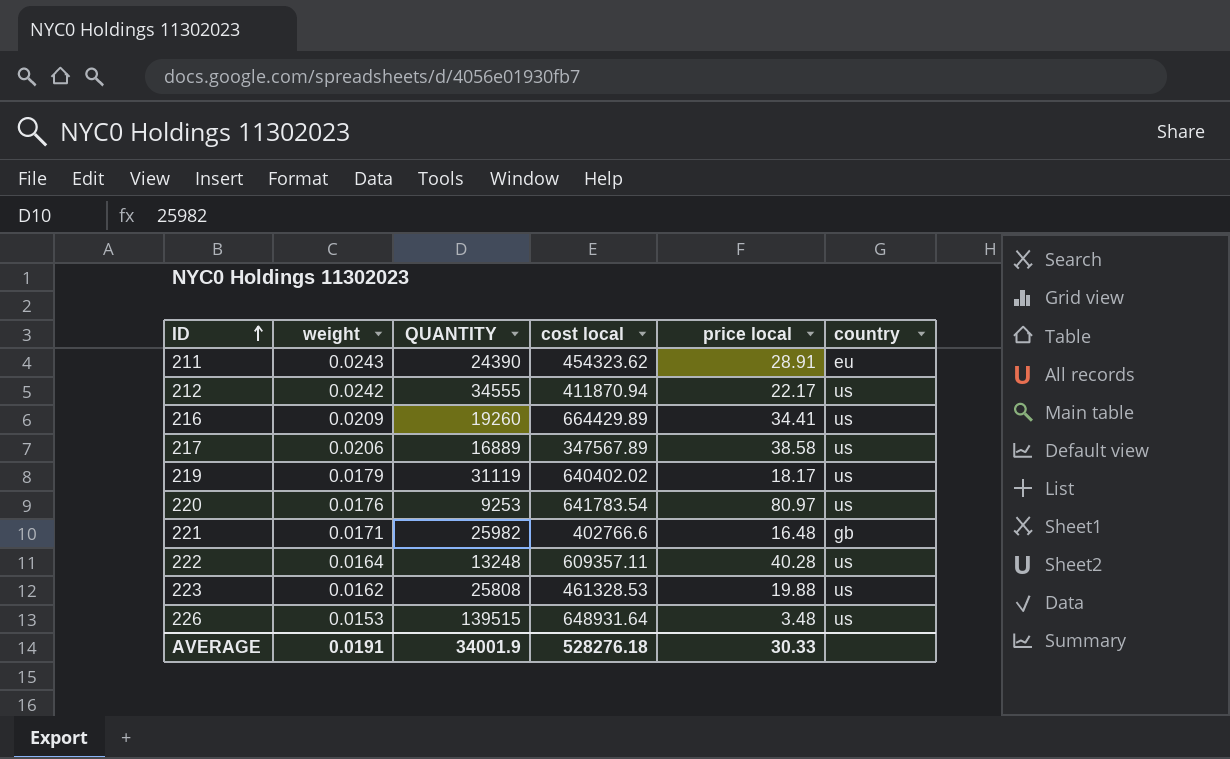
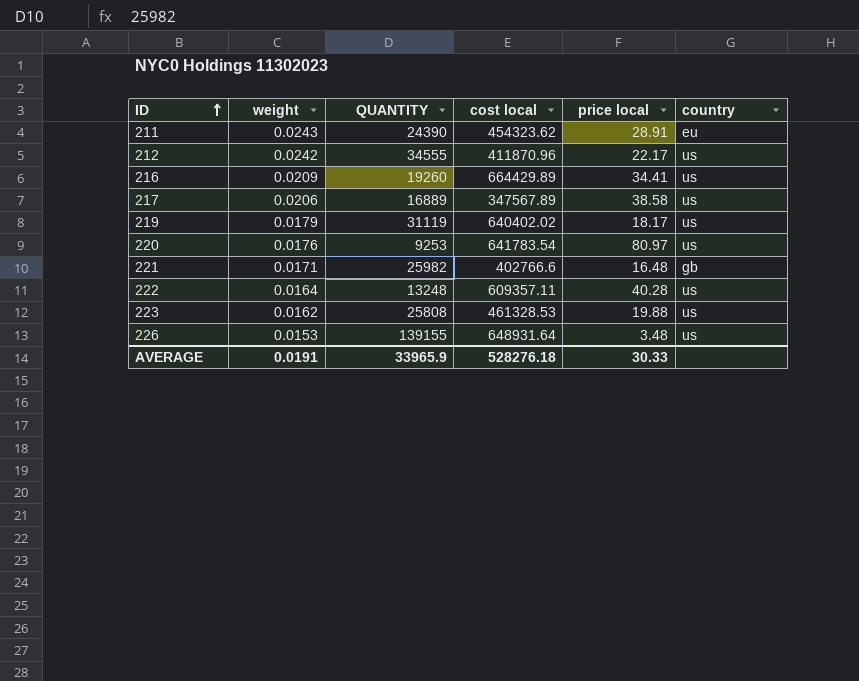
212 | cost local: 411870.94 -> 411870.96
226 | QUANTITY: 139515 -> 139155
AVERAGE | QUANTITY: 34001.9 -> 33965.9

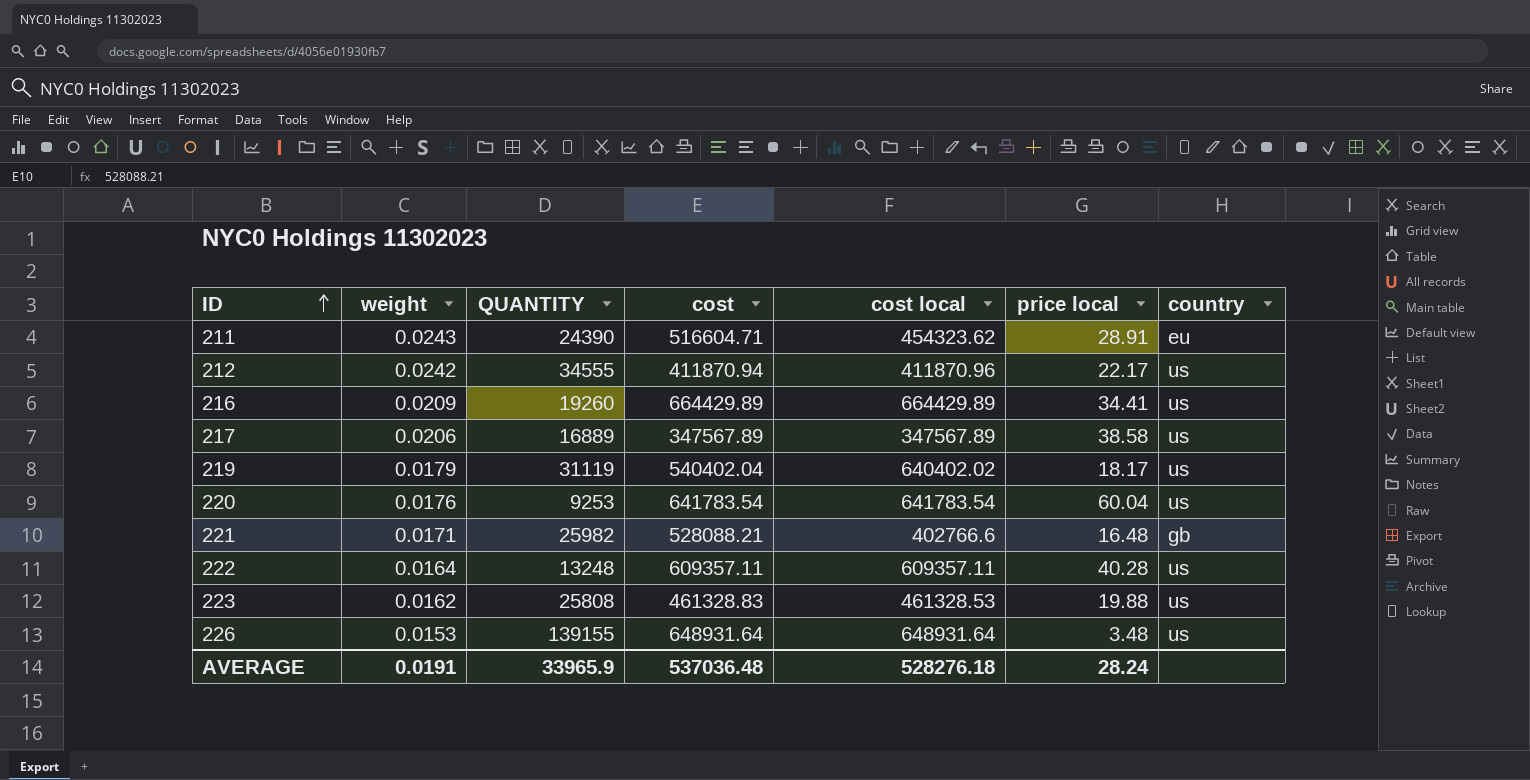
column cost | position: none -> 4
220 | price local: 80.97 -> 60.04
AVERAGE | price local: 30.33 -> 28.24

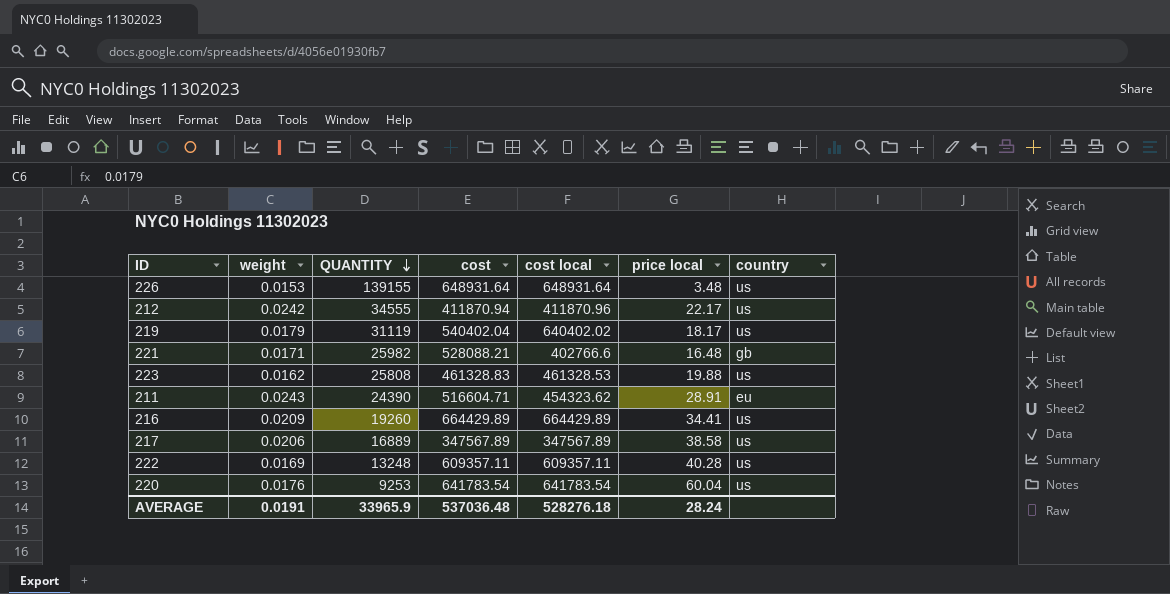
row order: ID ascending -> QUANTITY descending
222 | weight: 0.0164 -> 0.0169

